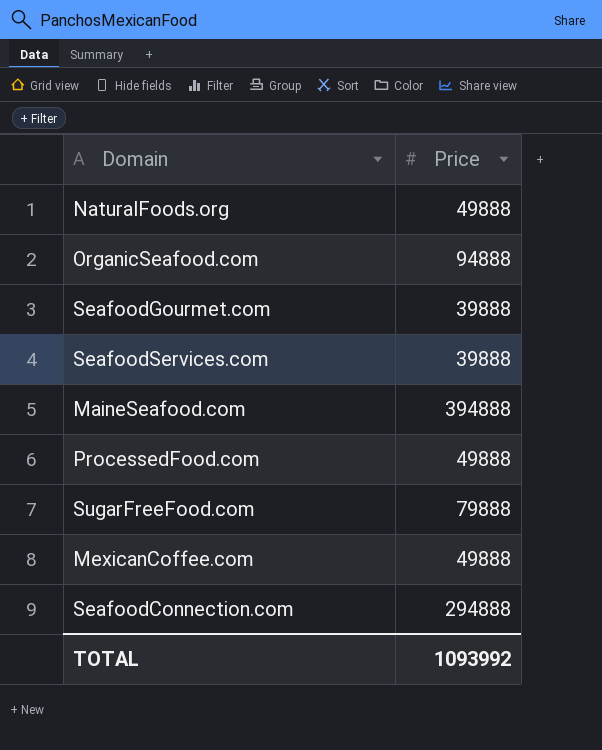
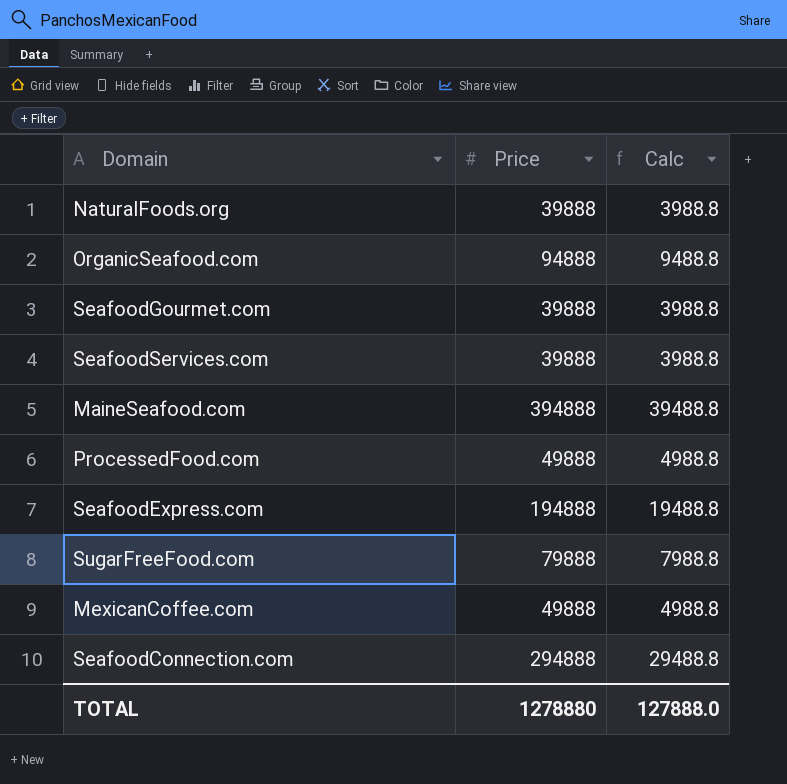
column Calc | formula: none -> [Price] * 0.1
NaturalFoods.org | Price: 49888 -> 39888
row SeafoodExpress.com: none -> 194888 | 19488.8
TOTAL | Price: 1093992 -> 1278880

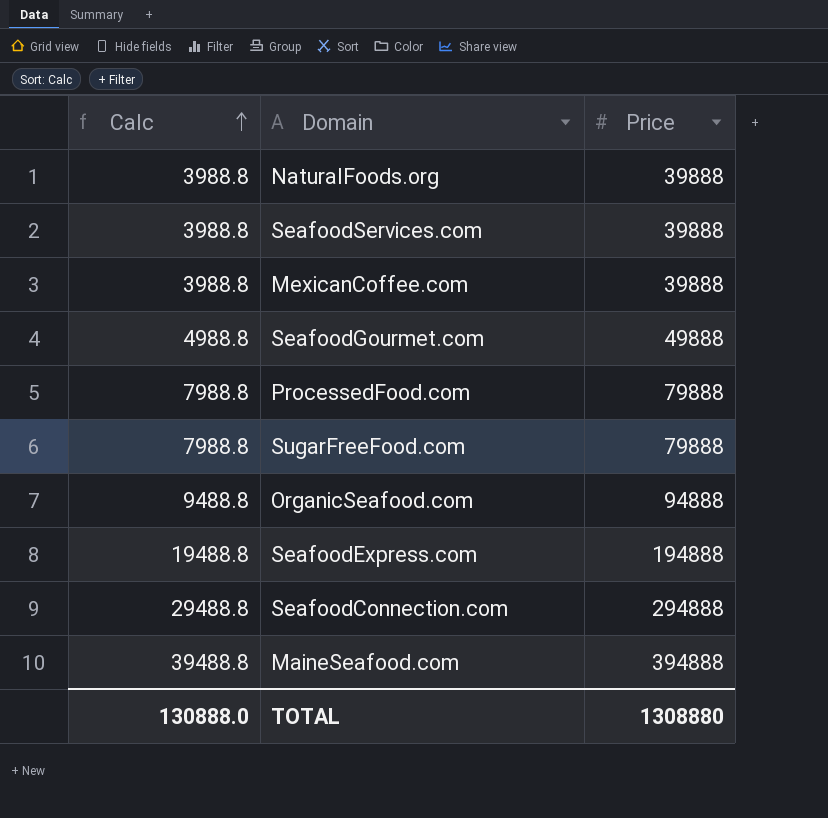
row order: none -> Calc ascending
column Calc | position: 3 -> 1
MexicanCoffee.com | Calc: 4988.8 -> 3988.8
MexicanCoffee.com | Price: 49888 -> 39888
SeafoodGourmet.com | Calc: 3988.8 -> 4988.8
SeafoodGourmet.com | Price: 39888 -> 49888
ProcessedFood.com | Calc: 4988.8 -> 7988.8
ProcessedFood.com | Price: 49888 -> 79888
TOTAL | Calc: 127888.0 -> 130888.0
TOTAL | Price: 1278880 -> 1308880

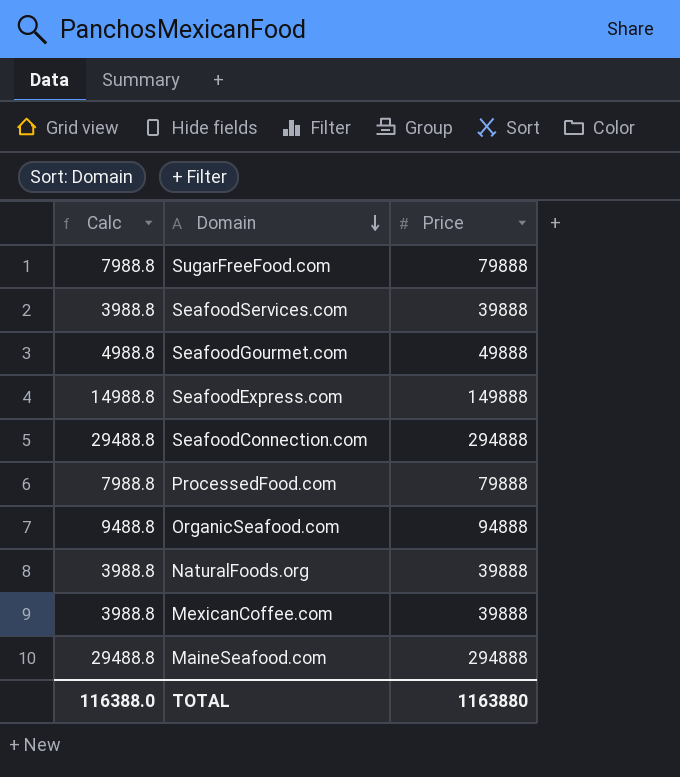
row order: Calc ascending -> Domain descending
SeafoodExpress.com | Calc: 19488.8 -> 14988.8
SeafoodExpress.com | Price: 194888 -> 149888
MaineSeafood.com | Calc: 39488.8 -> 29488.8
MaineSeafood.com | Price: 394888 -> 294888
TOTAL | Calc: 130888.0 -> 116388.0
TOTAL | Price: 1308880 -> 1163880

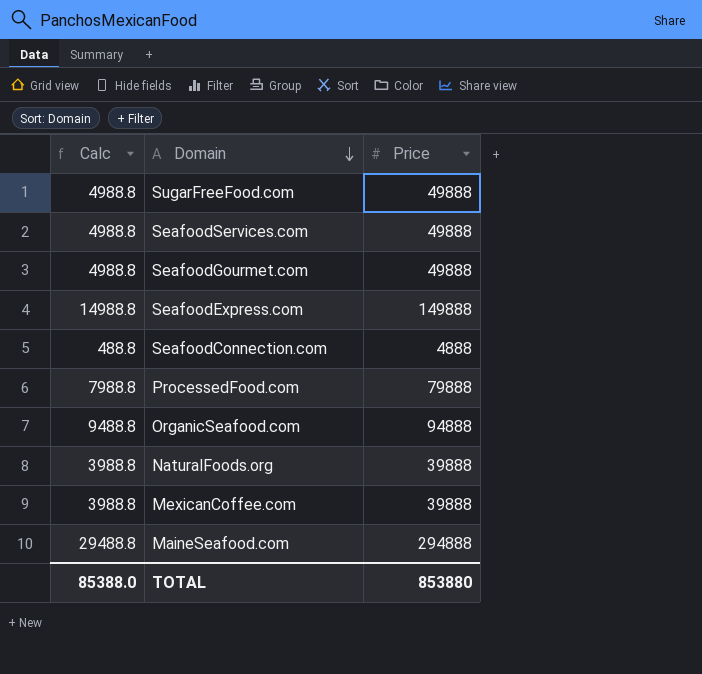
SugarFreeFood.com | Calc: 7988.8 -> 4988.8
SugarFreeFood.com | Price: 79888 -> 49888
SeafoodServices.com | Calc: 3988.8 -> 4988.8
SeafoodServices.com | Price: 39888 -> 49888
SeafoodConnection.com | Calc: 29488.8 -> 488.8
SeafoodConnection.com | Price: 294888 -> 4888
TOTAL | Calc: 116388.0 -> 85388.0
TOTAL | Price: 1163880 -> 853880

